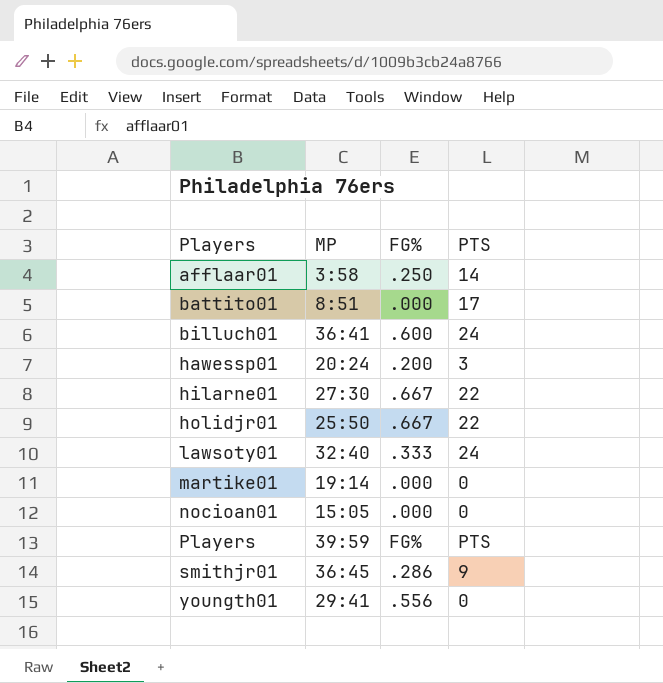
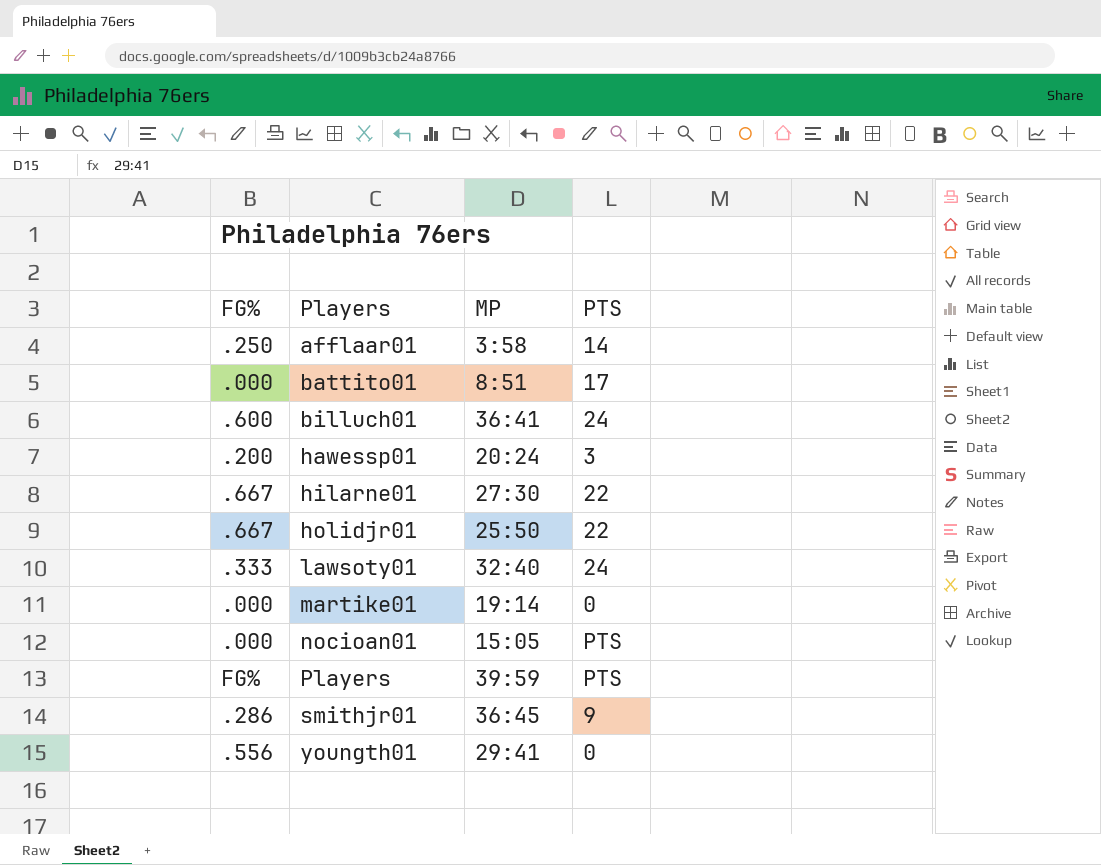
column FG% | position: 3 -> 1
nocioan01 | PTS: 0 -> PTS

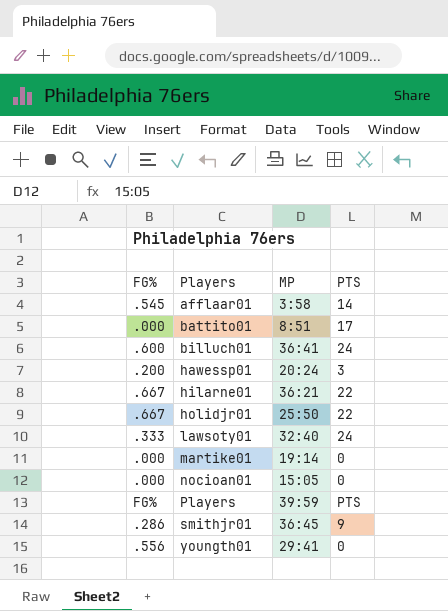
afflaar01 | FG%: .250 -> .545
hilarne01 | MP: 27:30 -> 36:21
nocioan01 | PTS: PTS -> 0

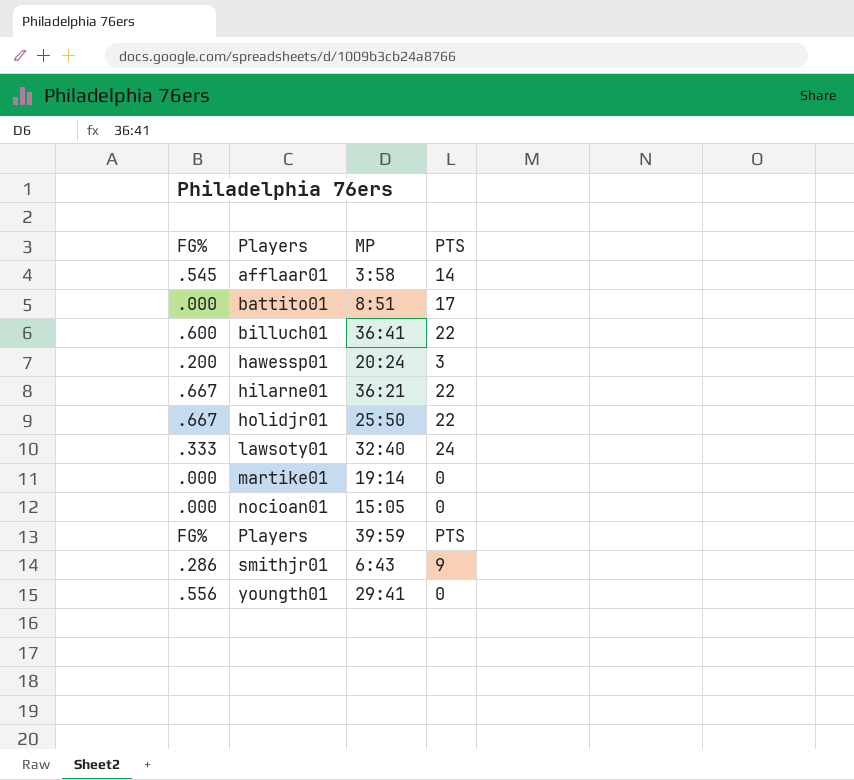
billuch01 | PTS: 24 -> 22
smithjr01 | MP: 36:45 -> 6:43

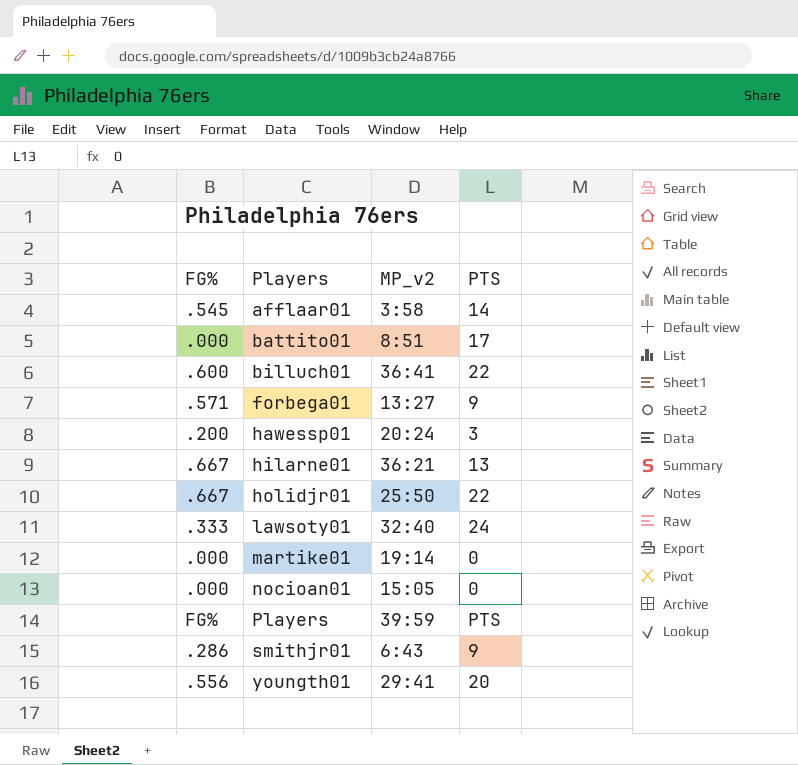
column name: MP -> MP_v2
row forbega01: none -> .571 | 13:27 | 9
hilarne01 | PTS: 22 -> 13
youngth01 | PTS: 0 -> 20

